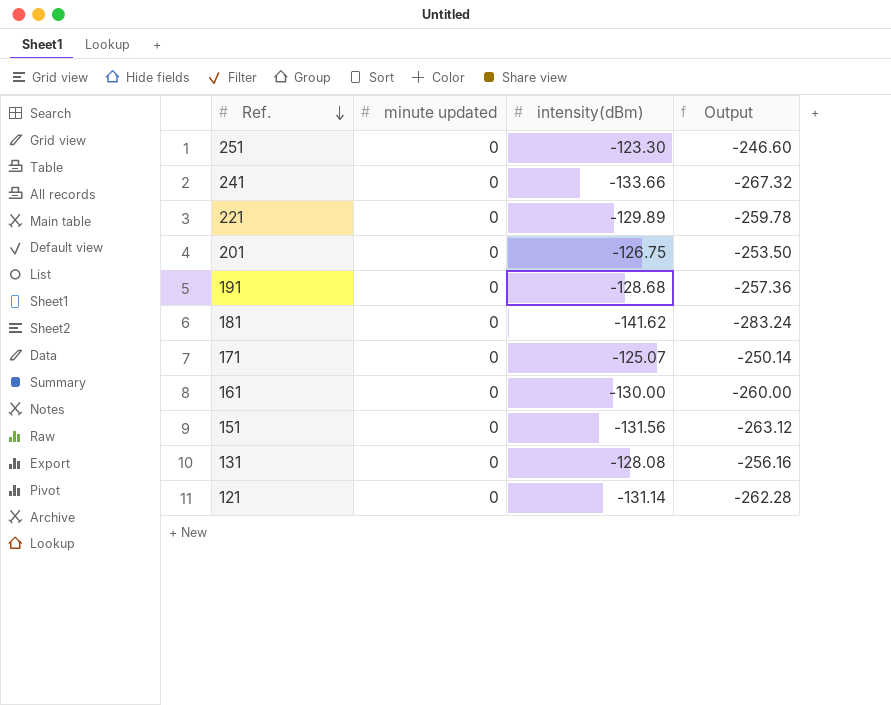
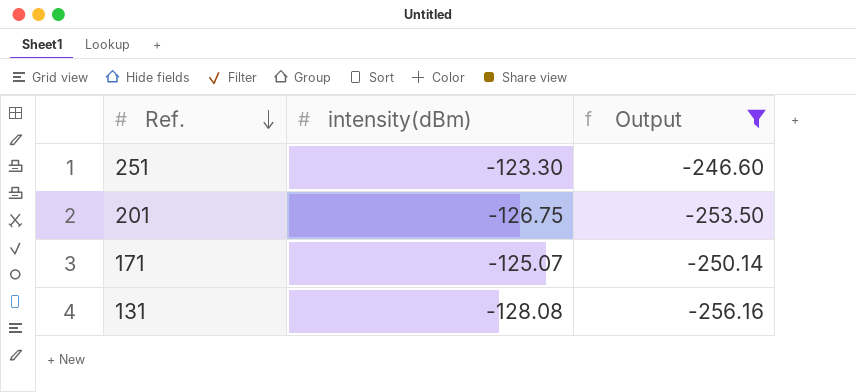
filter: none -> Output >= -256.16
column minute updated | position: 2 -> none

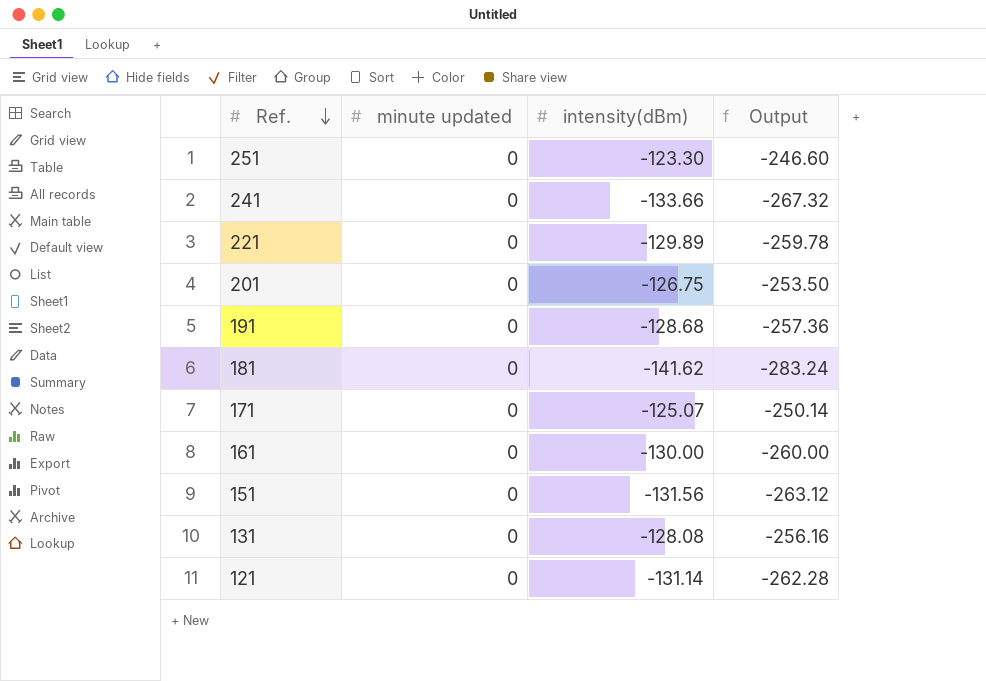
filter: Output >= -256.16 -> none
column minute updated | position: none -> 2

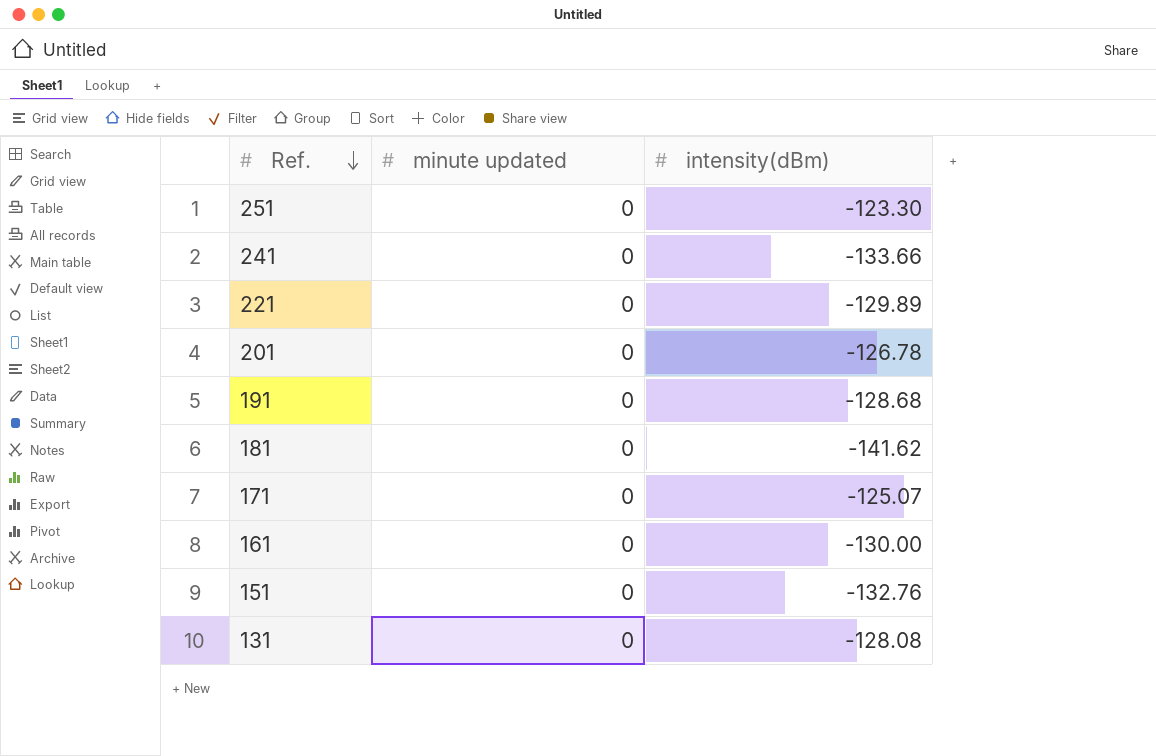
column Output | formula: [intensity(dBm)] * 2 -> none
row 121: 0 | -131.14 | -262.28 -> none
201 | intensity(dBm): -126.75 -> -126.78
151 | intensity(dBm): -131.56 -> -132.76

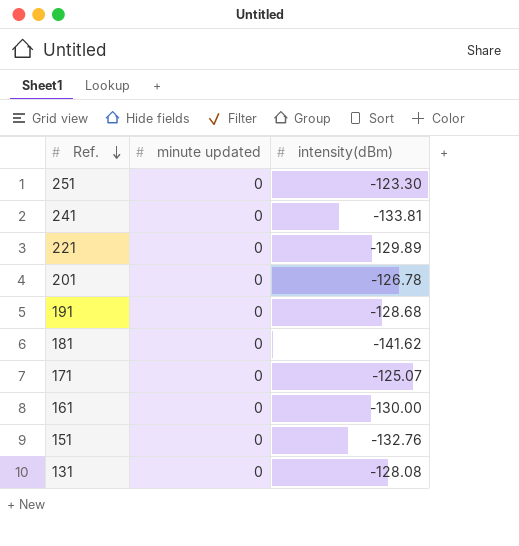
241 | intensity(dBm): -133.66 -> -133.81

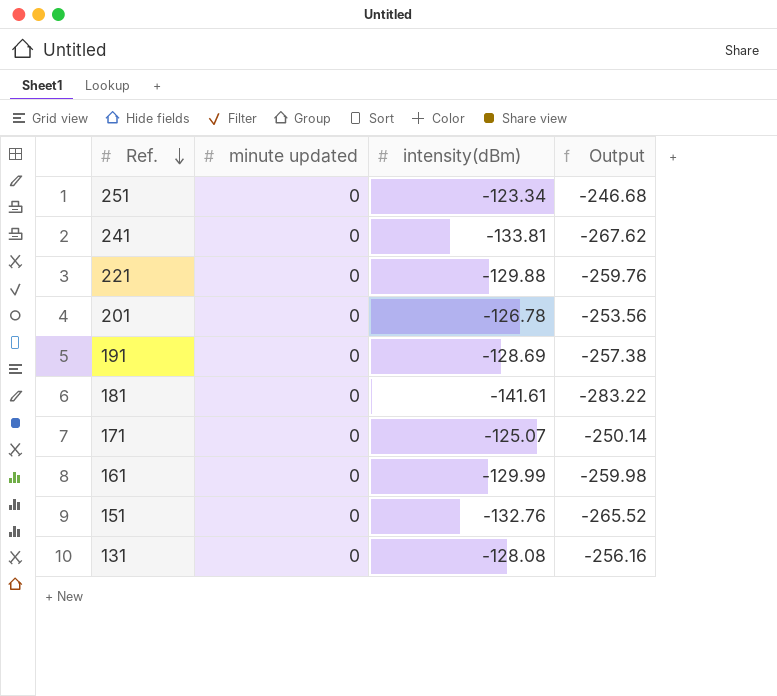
column Output | formula: none -> [intensity(dBm)] * 2
251 | intensity(dBm): -123.30 -> -123.34
221 | intensity(dBm): -129.89 -> -129.88
191 | intensity(dBm): -128.68 -> -128.69
181 | intensity(dBm): -141.62 -> -141.61
161 | intensity(dBm): -130.00 -> -129.99

